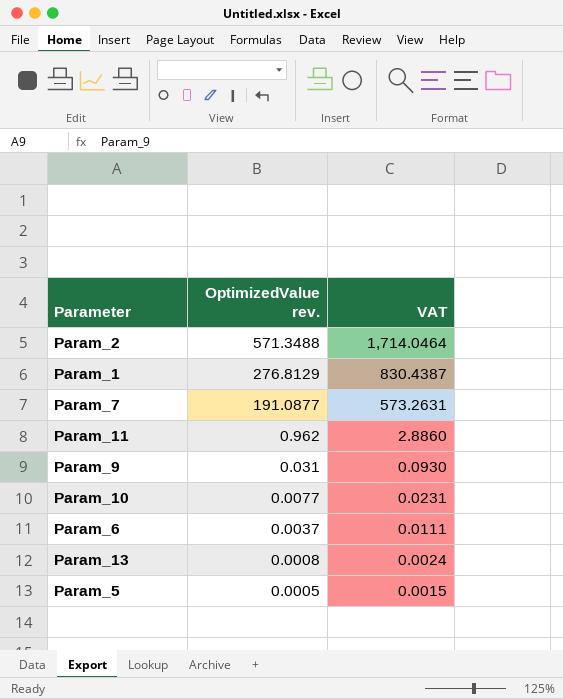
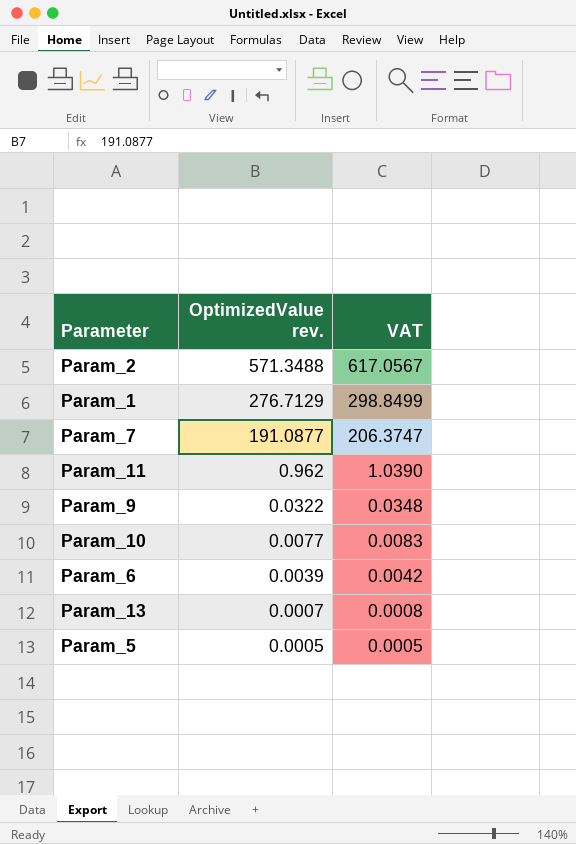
column VAT | formula: [OptimizedValue rev.] * 3 -> [OptimizedValue rev.] * 1.08
Param_1 | OptimizedValue rev.: 276.8129 -> 276.7129
Param_9 | OptimizedValue rev.: 0.031 -> 0.0322
Param_6 | OptimizedValue rev.: 0.0037 -> 0.0039
Param_13 | OptimizedValue rev.: 0.0008 -> 0.0007

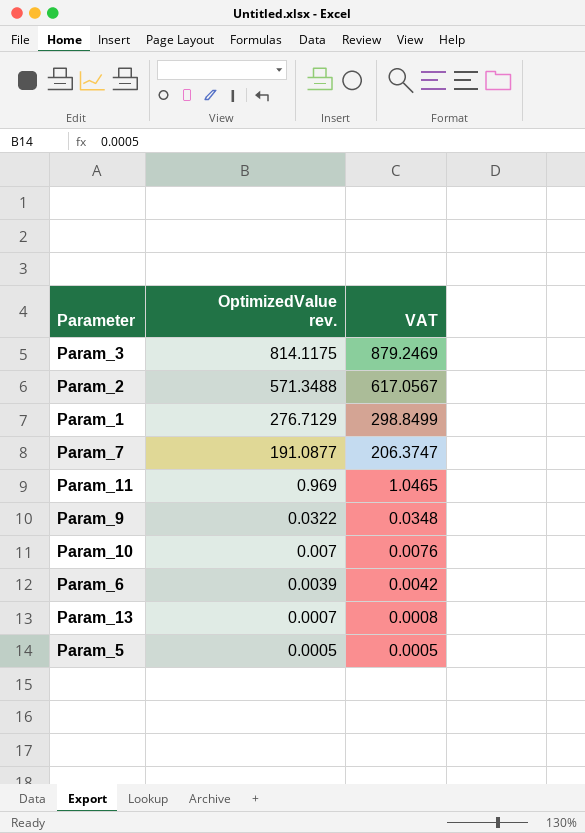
row Param_3: none -> 814.1175 | 879.2469
Param_11 | OptimizedValue rev.: 0.962 -> 0.969
Param_11 | VAT: 1.0390 -> 1.0465
Param_10 | OptimizedValue rev.: 0.0077 -> 0.007
Param_10 | VAT: 0.0083 -> 0.0076

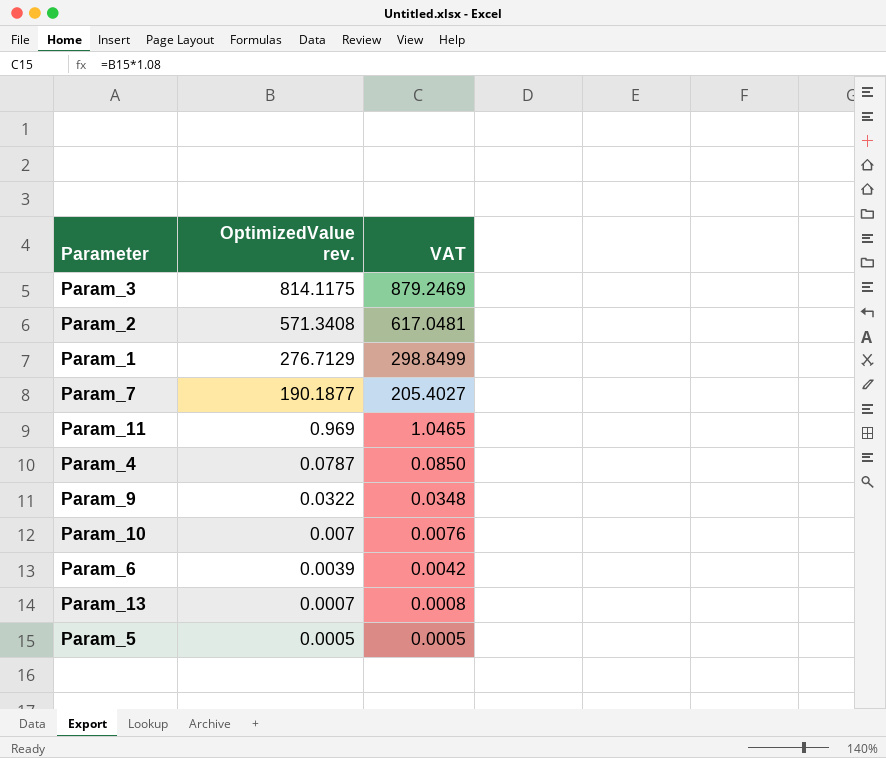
Param_2 | OptimizedValue rev.: 571.3488 -> 571.3408
Param_2 | VAT: 617.0567 -> 617.0481
Param_7 | OptimizedValue rev.: 191.0877 -> 190.1877
Param_7 | VAT: 206.3747 -> 205.4027
row Param_4: none -> 0.0787 | 0.0850

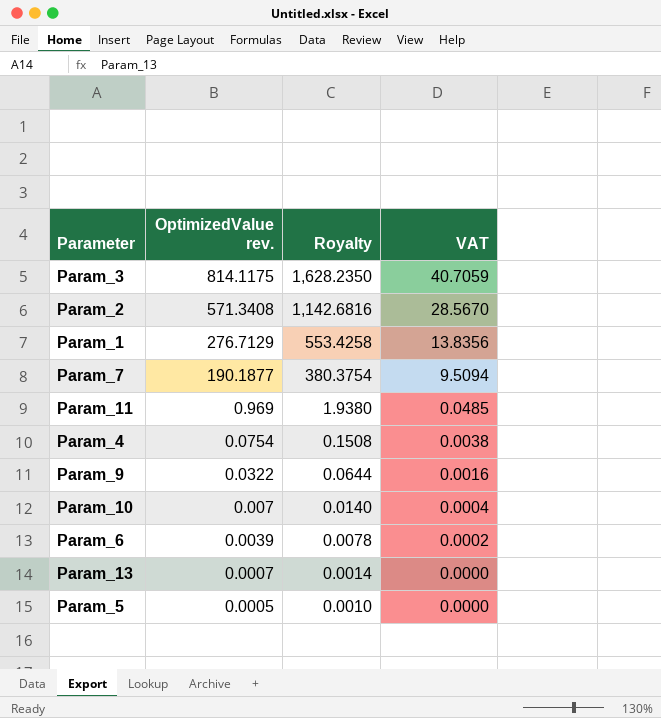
column Royalty | formula: none -> [OptimizedValue rev.] * 2
column VAT | formula: [OptimizedValue rev.] * 1.08 -> [OptimizedValue rev.] * 0.05
Param_4 | OptimizedValue rev.: 0.0787 -> 0.0754

